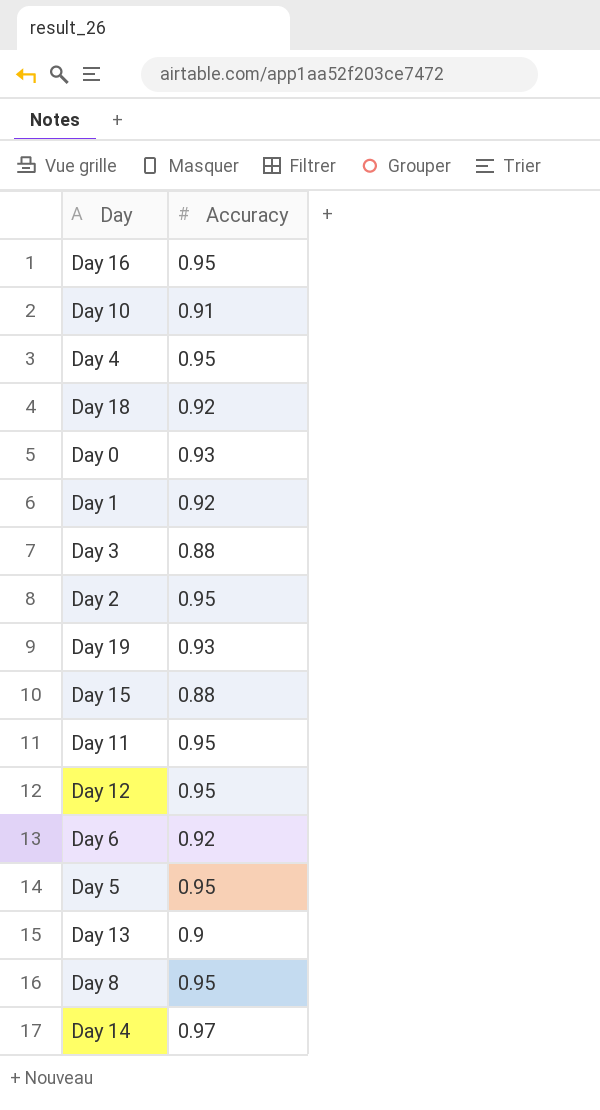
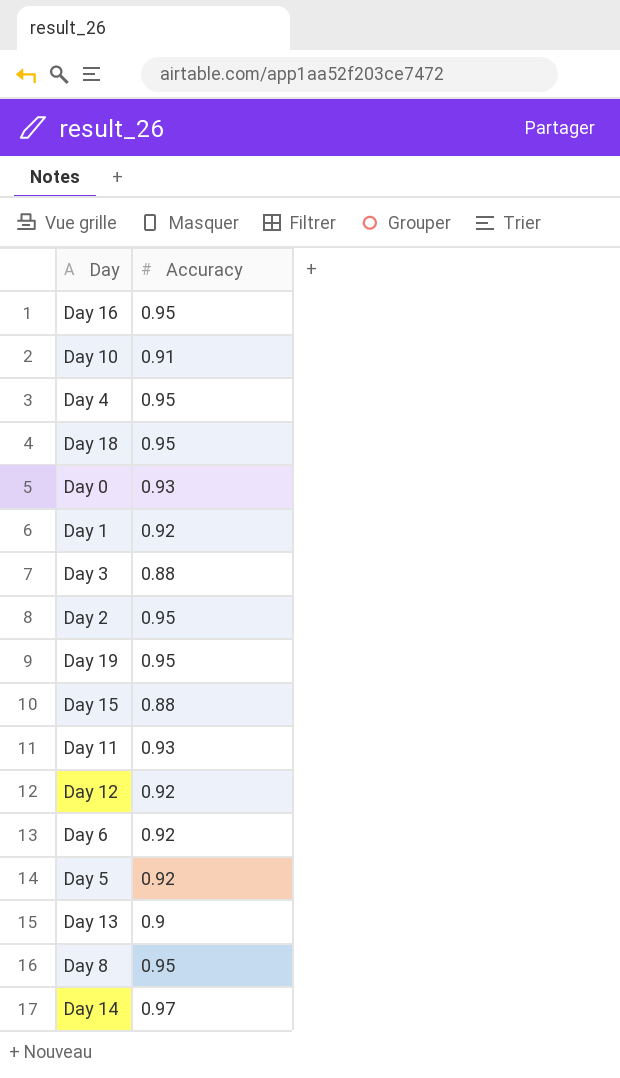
Day 18 | Accuracy: 0.92 -> 0.95
Day 19 | Accuracy: 0.93 -> 0.95
Day 11 | Accuracy: 0.95 -> 0.93
Day 12 | Accuracy: 0.95 -> 0.92
Day 5 | Accuracy: 0.95 -> 0.92

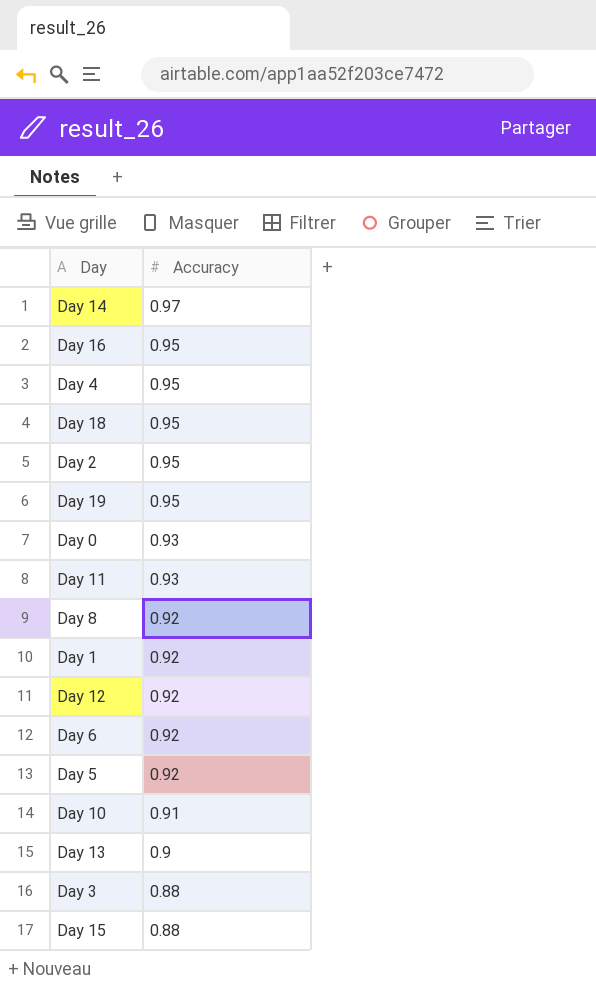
row order: none -> Accuracy descending
Day 8 | Accuracy: 0.95 -> 0.92

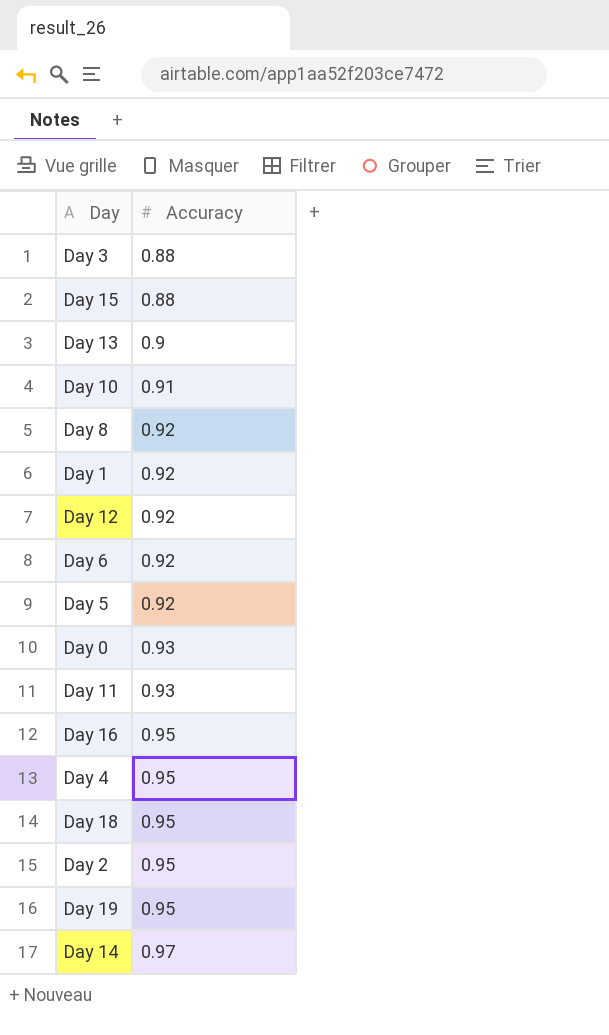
row order: Accuracy descending -> Accuracy ascending

